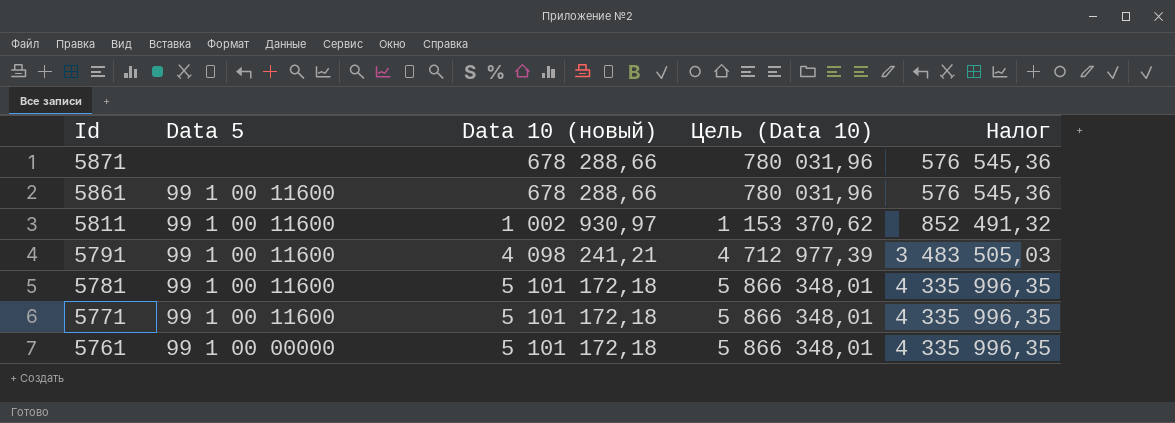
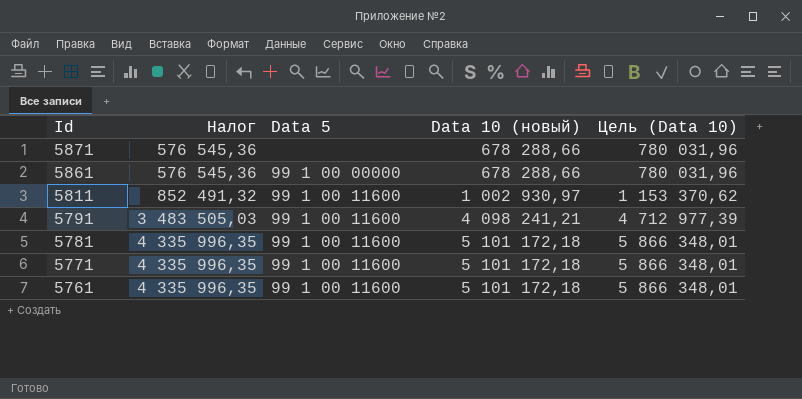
column Налог | position: 5 -> 2
5861 | Data 5: 99 1 00 11600 -> 99 1 00 00000
5761 | Data 5: 99 1 00 00000 -> 99 1 00 11600

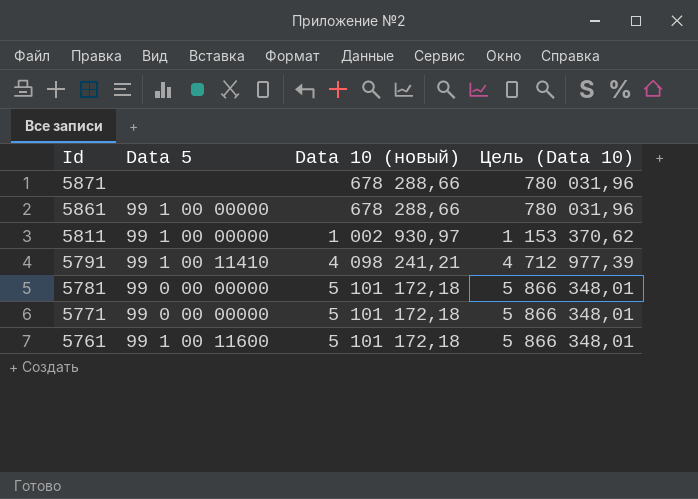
column Налог | formula: [Data 10 (новый)] * 0,85 -> none
5811 | Data 5: 99 1 00 11600 -> 99 1 00 00000
5791 | Data 5: 99 1 00 11600 -> 99 1 00 11410
5781 | Data 5: 99 1 00 11600 -> 99 0 00 00000
5771 | Data 5: 99 1 00 11600 -> 99 0 00 00000

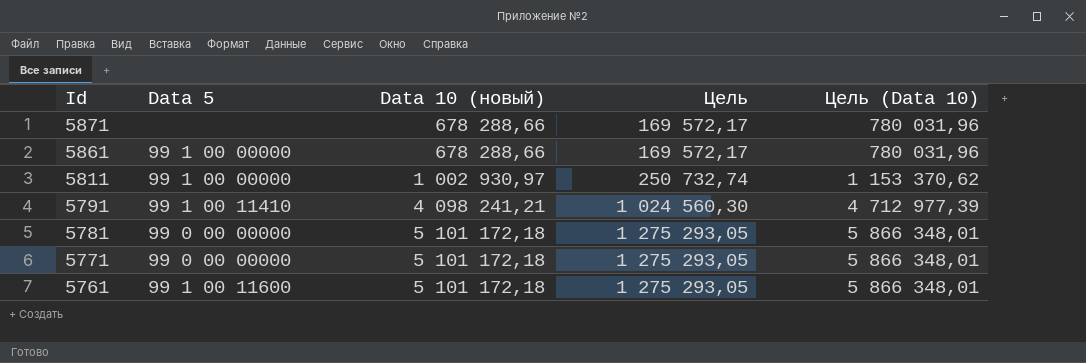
column Цель | formula: none -> [Data 10 (новый)] * 0,25

